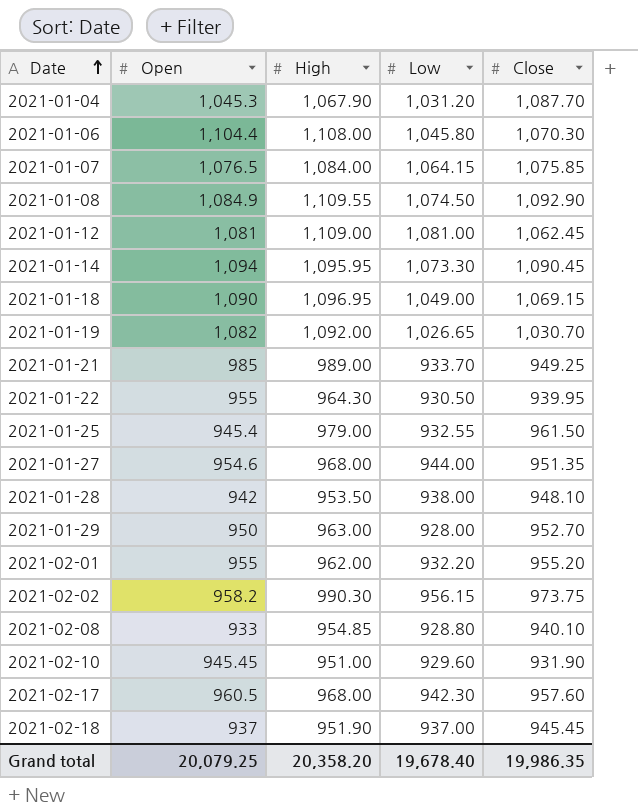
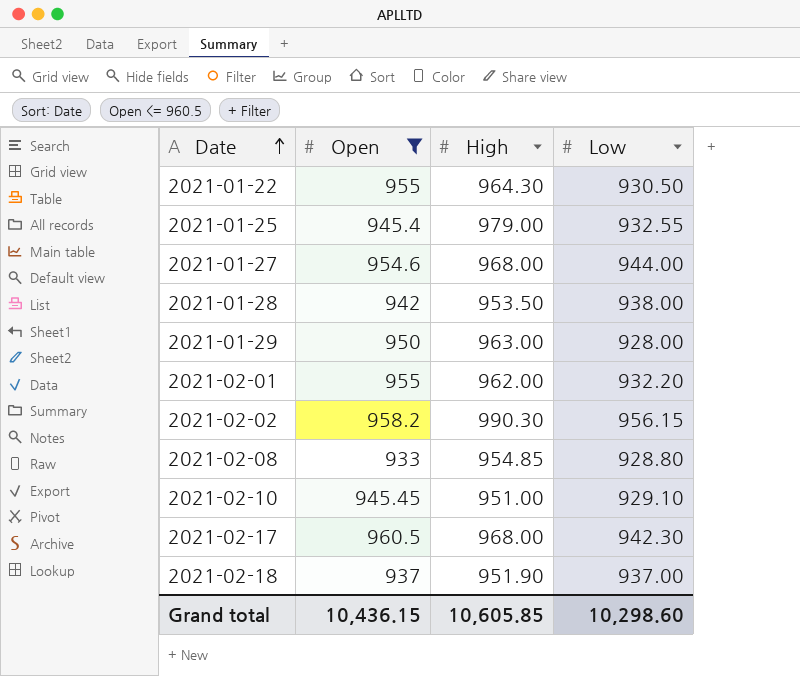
filter: none -> Open <= 960.5
column Close | position: 5 -> none
2021-02-10 | Low: 929.60 -> 929.10
Grand total | Open: 20,079.25 -> 10,436.15
Grand total | High: 20,358.20 -> 10,605.85
Grand total | Low: 19,678.40 -> 10,298.60

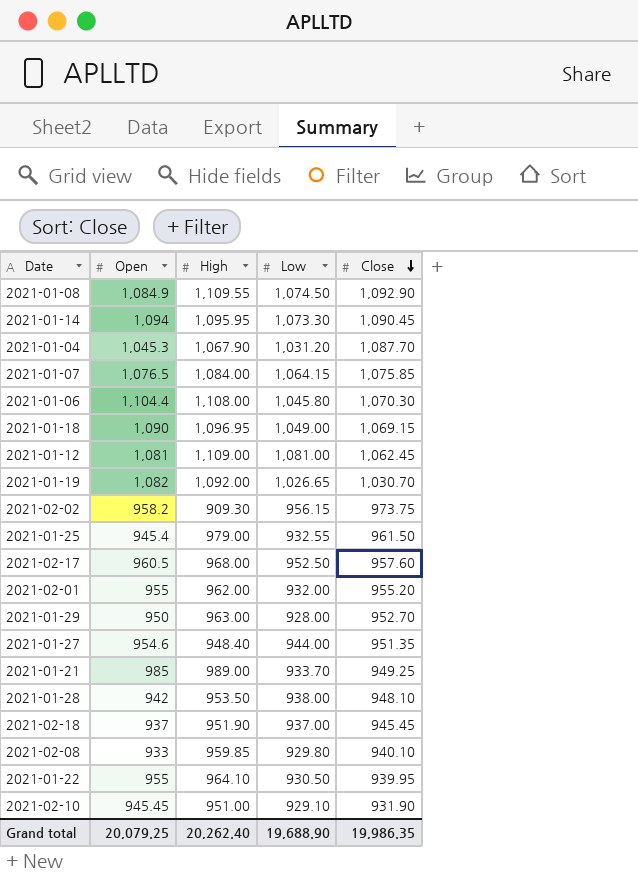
filter: Open <= 960.5 -> none
row order: Date ascending -> Close descending
column Close | position: none -> 5
2021-02-02 | High: 990.30 -> 909.30
2021-02-17 | Low: 942.30 -> 952.50
2021-02-01 | Low: 932.20 -> 932.00
2021-01-27 | High: 968.00 -> 948.40
2021-02-08 | High: 954.85 -> 959.85
2021-02-08 | Low: 928.80 -> 929.80
2021-01-22 | High: 964.30 -> 964.10
Grand total | Open: 10,436.15 -> 20,079.25
Grand total | High: 10,605.85 -> 20,262.40
Grand total | Low: 10,298.60 -> 19,688.90

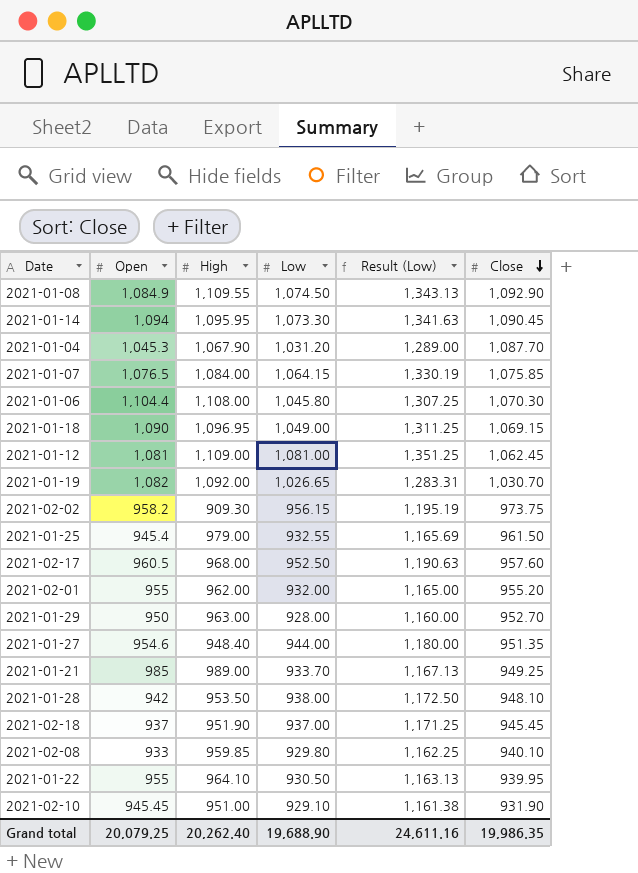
column Result (Low) | formula: none -> [Low] * 1.25

